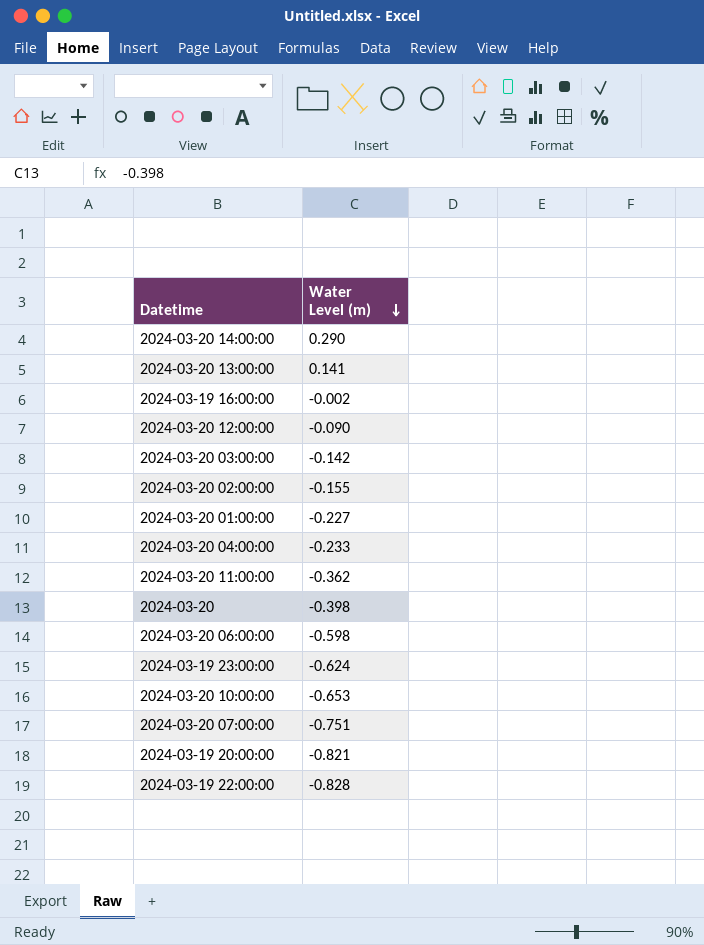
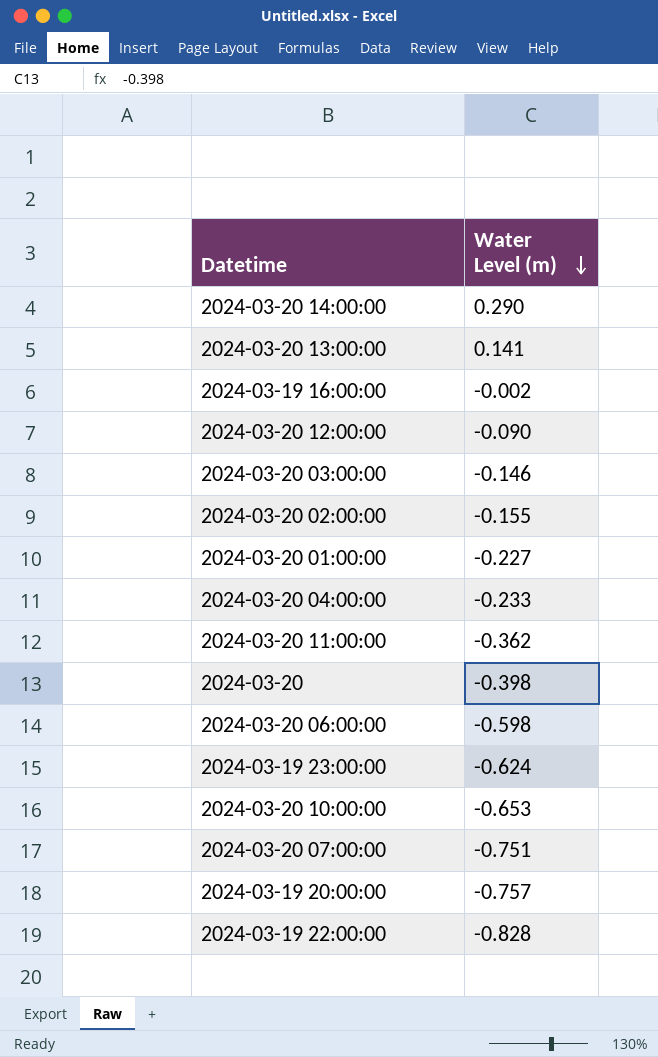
2024-03-20 03:00:00 | Water Level (m): -0.142 -> -0.146
2024-03-19 20:00:00 | Water Level (m): -0.821 -> -0.757

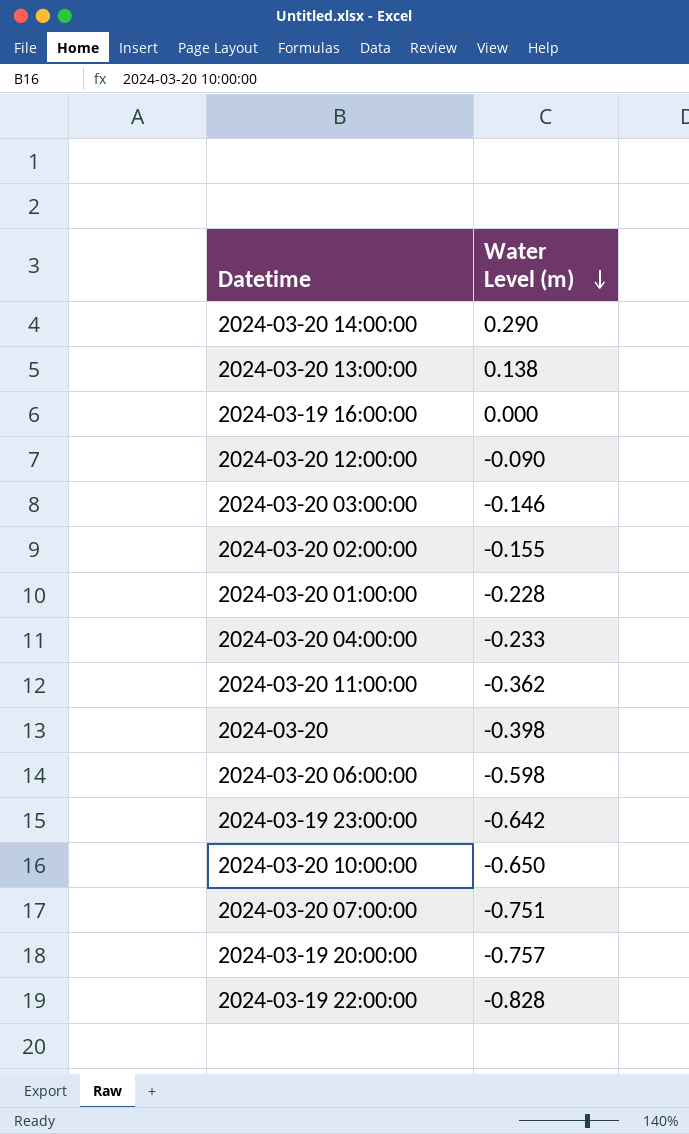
2024-03-20 13:00:00 | Water Level (m): 0.141 -> 0.138
2024-03-19 16:00:00 | Water Level (m): -0.002 -> 0.000
2024-03-20 01:00:00 | Water Level (m): -0.227 -> -0.228
2024-03-19 23:00:00 | Water Level (m): -0.624 -> -0.642
2024-03-20 10:00:00 | Water Level (m): -0.653 -> -0.650

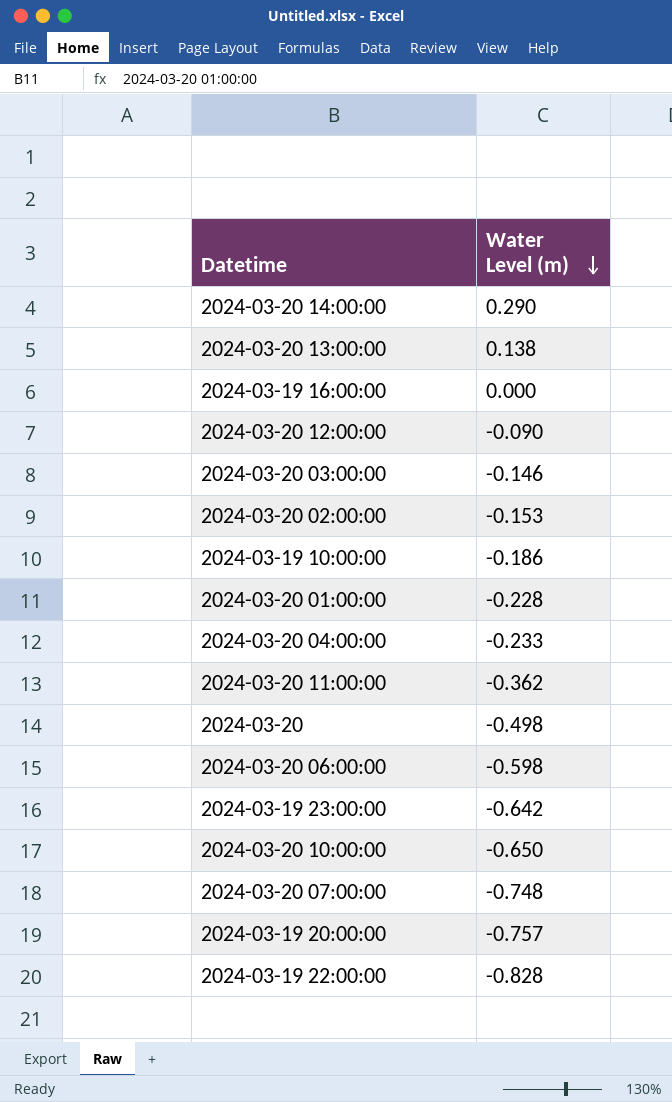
2024-03-20 02:00:00 | Water Level (m): -0.155 -> -0.153
row 2024-03-19 10:00:00: none -> -0.186
2024-03-20 | Water Level (m): -0.398 -> -0.498
2024-03-20 07:00:00 | Water Level (m): -0.751 -> -0.748

